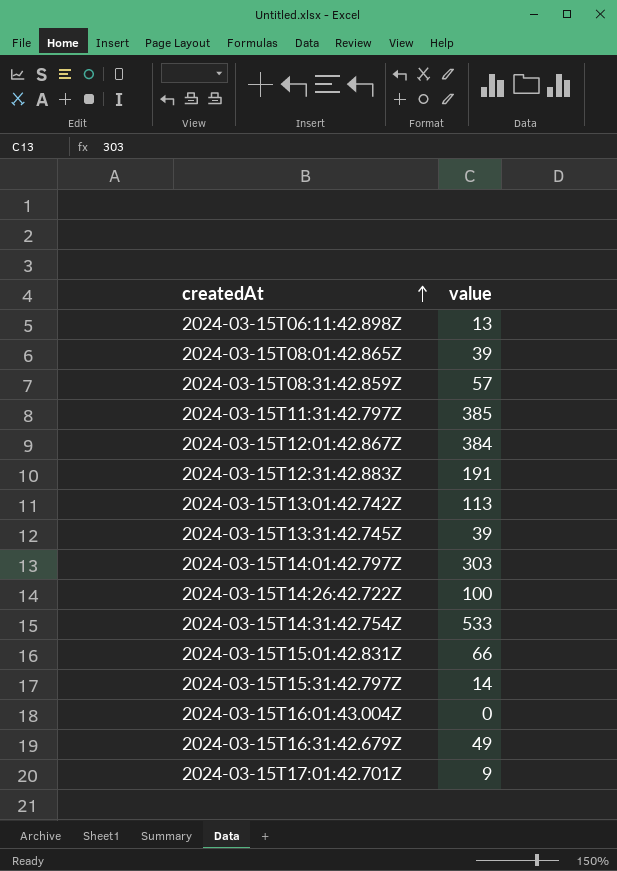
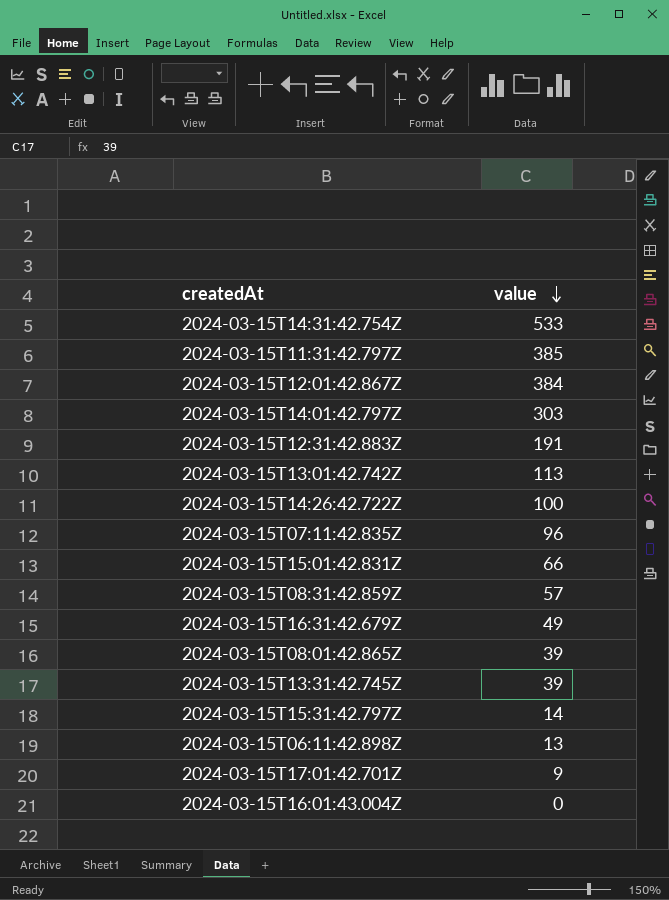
row order: createdAt ascending -> value descending
row 2024-03-15T07:11:42.835Z: none -> 96

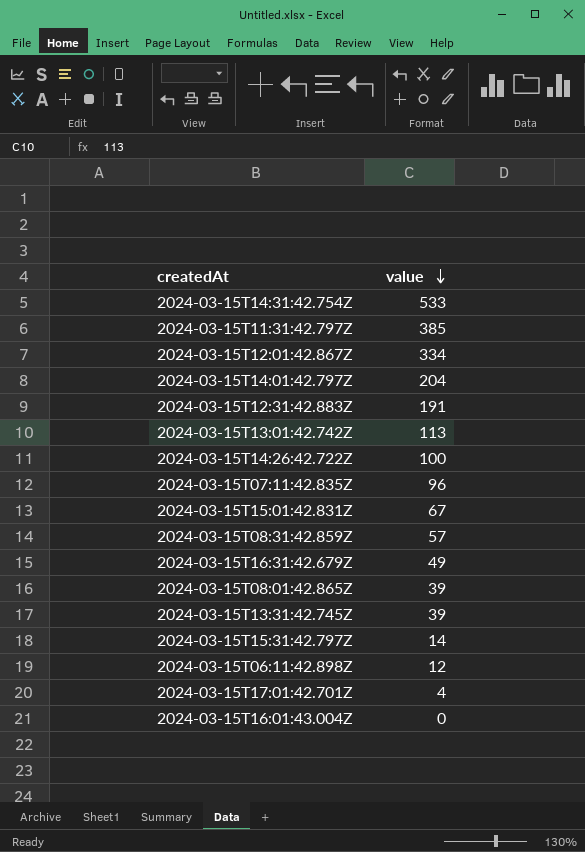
2024-03-15T12:01:42.867Z | value: 384 -> 334
2024-03-15T14:01:42.797Z | value: 303 -> 204
2024-03-15T15:01:42.831Z | value: 66 -> 67
2024-03-15T06:11:42.898Z | value: 13 -> 12
2024-03-15T17:01:42.701Z | value: 9 -> 4

